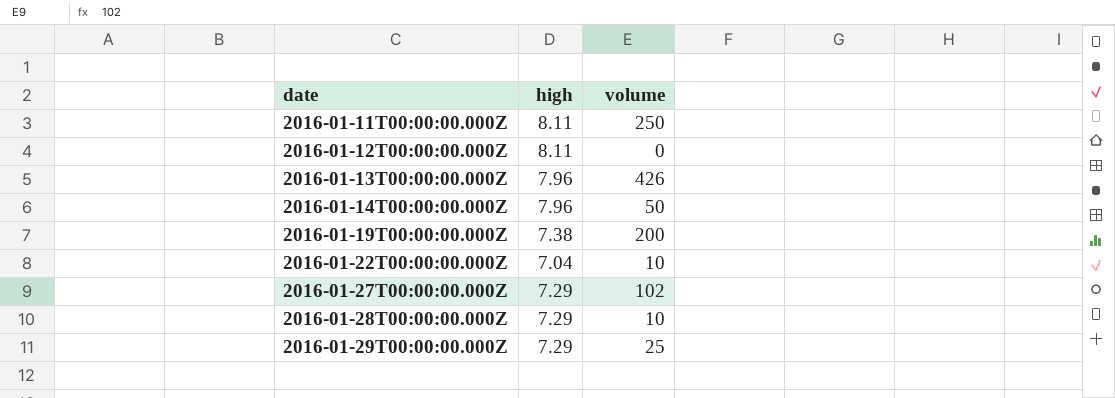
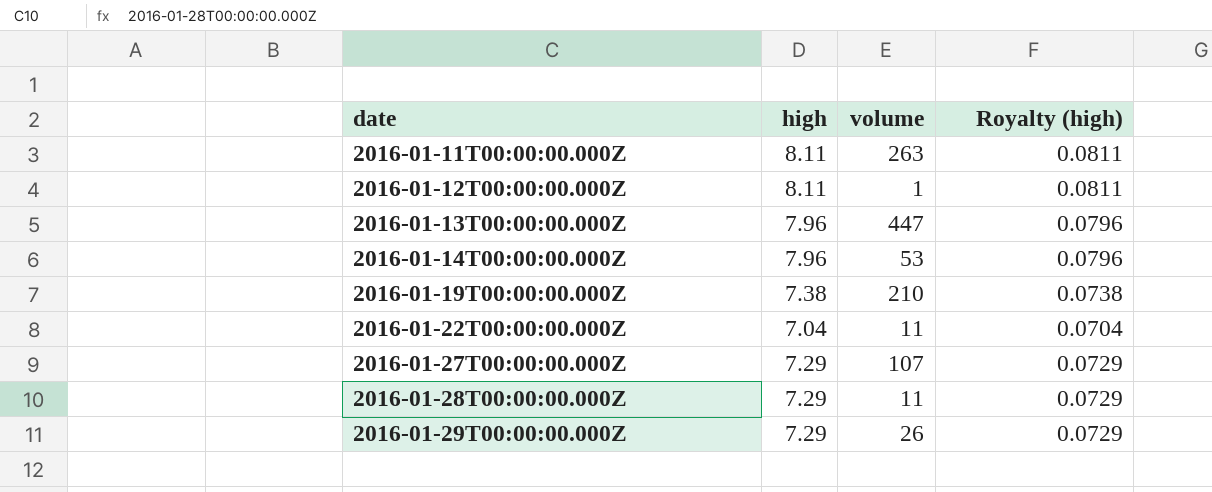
column Royalty (high) | formula: none -> [high] * 0.01
2016-01-11T00:00:00.000Z | volume: 250 -> 263
2016-01-12T00:00:00.000Z | volume: 0 -> 1
2016-01-13T00:00:00.000Z | volume: 426 -> 447
2016-01-14T00:00:00.000Z | volume: 50 -> 53
2016-01-19T00:00:00.000Z | volume: 200 -> 210
2016-01-22T00:00:00.000Z | volume: 10 -> 11
2016-01-27T00:00:00.000Z | volume: 102 -> 107
2016-01-28T00:00:00.000Z | volume: 10 -> 11
2016-01-29T00:00:00.000Z | volume: 25 -> 26

